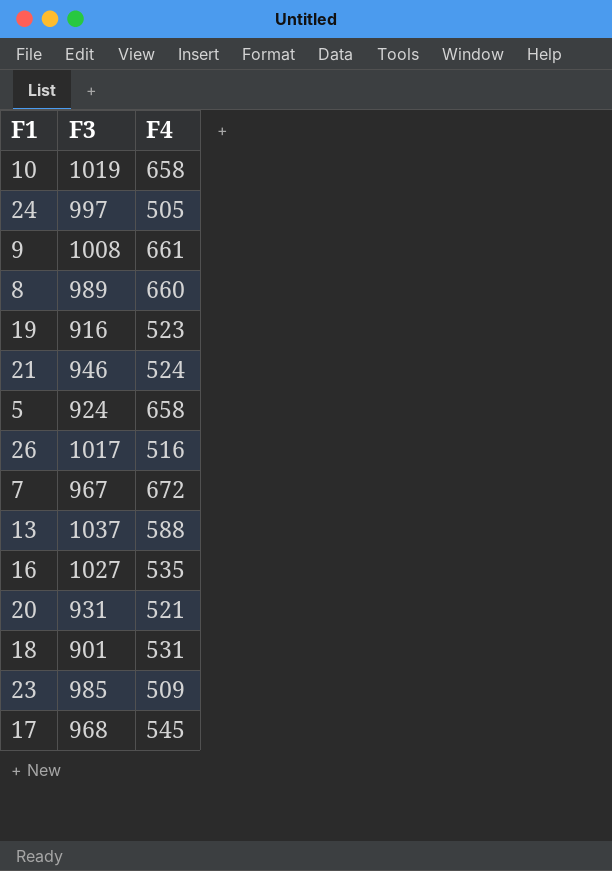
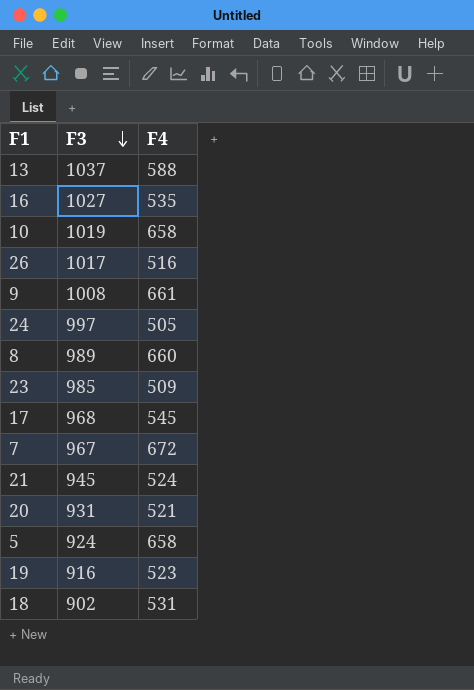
row order: none -> F3 descending
21 | F3: 946 -> 945
18 | F3: 901 -> 902

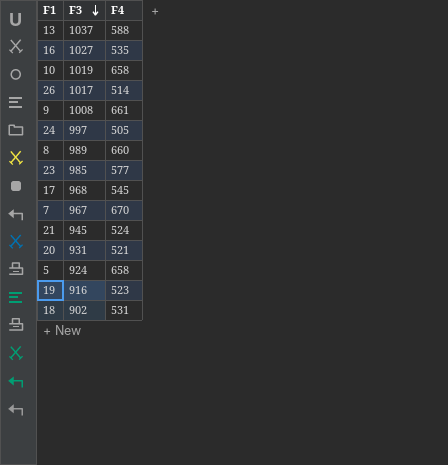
26 | F4: 516 -> 514
23 | F4: 509 -> 577
7 | F4: 672 -> 670

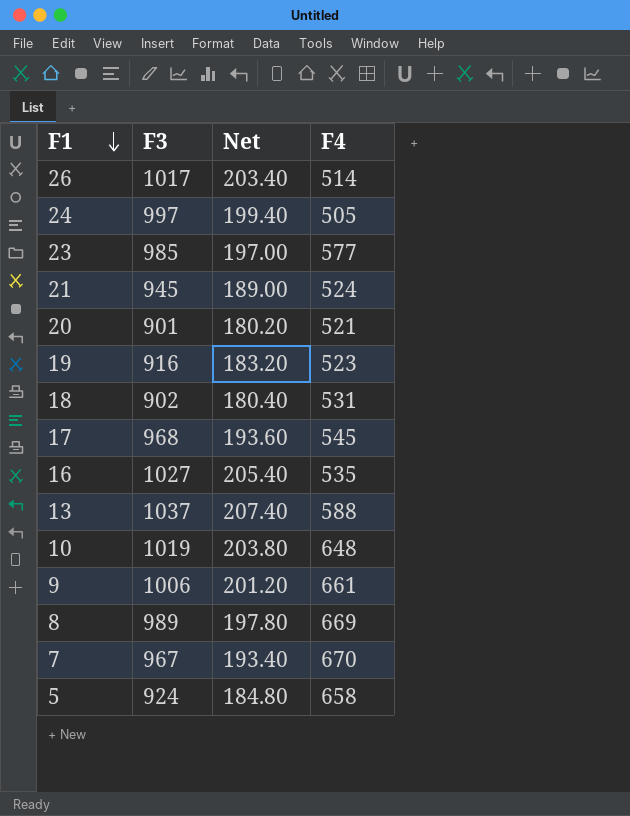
row order: F3 descending -> F1 descending
column Net | formula: none -> [F3] * 0.2
20 | F3: 931 -> 901
10 | F4: 658 -> 648
9 | F3: 1008 -> 1006
8 | F4: 660 -> 669

